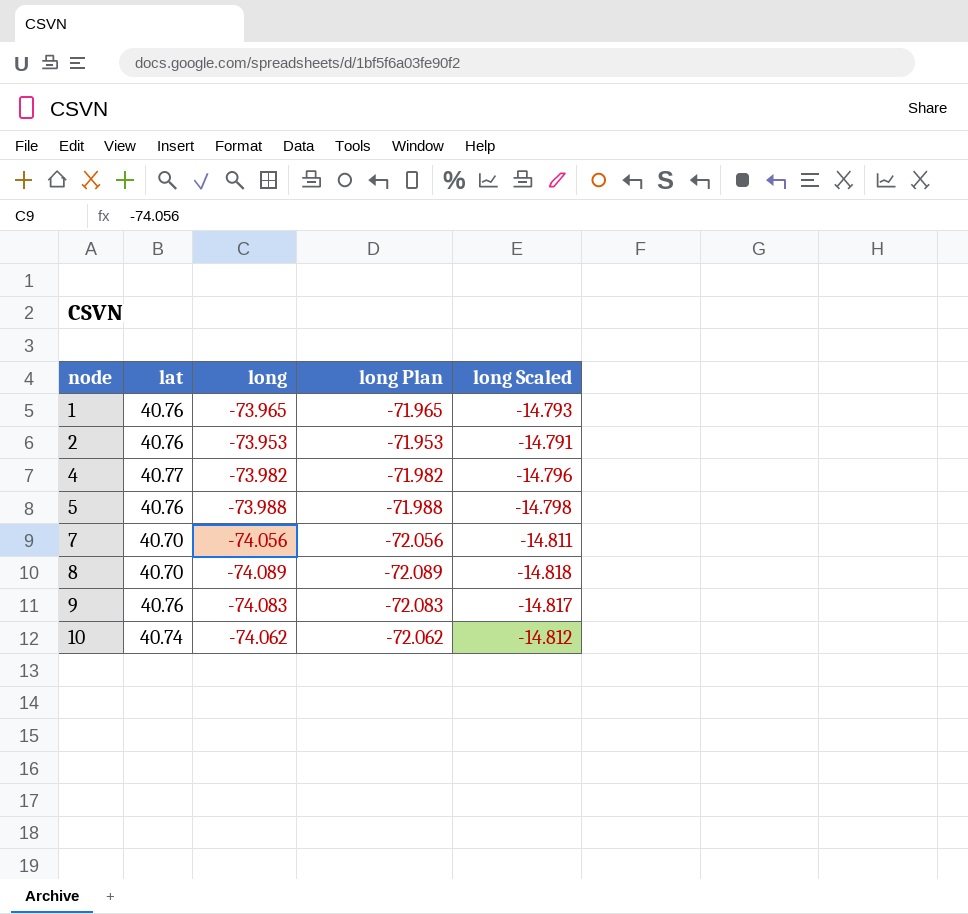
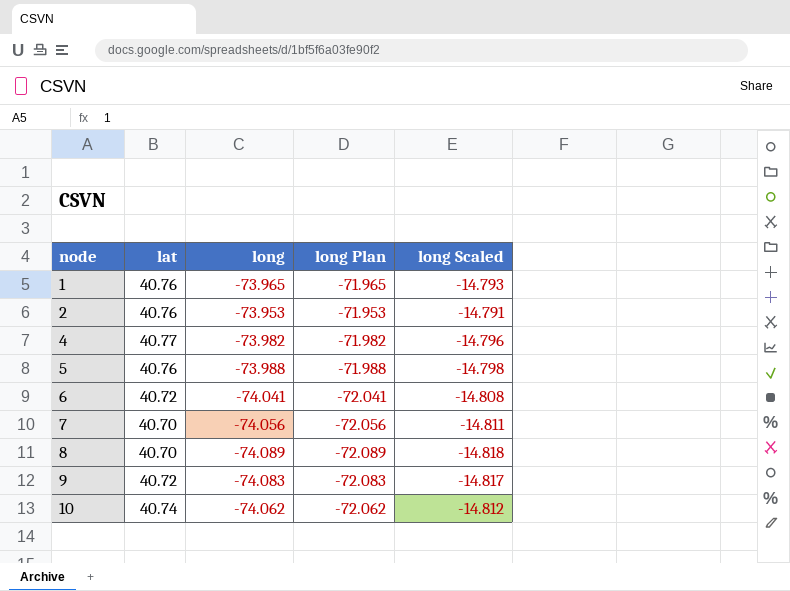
row 6: none -> 40.72 | -74.041 | -72.041 | -14.808
9 | lat: 40.76 -> 40.72

